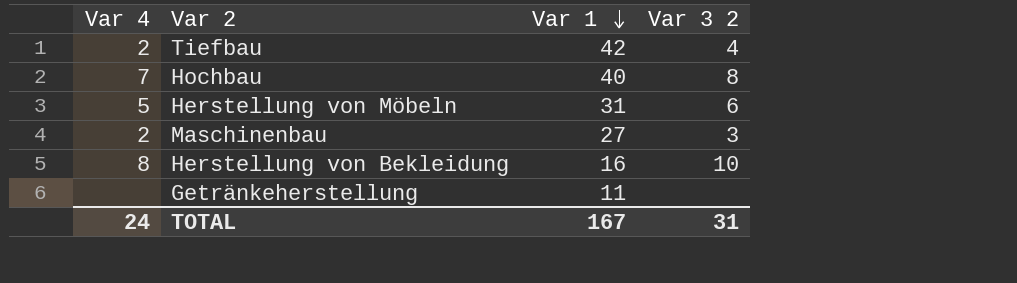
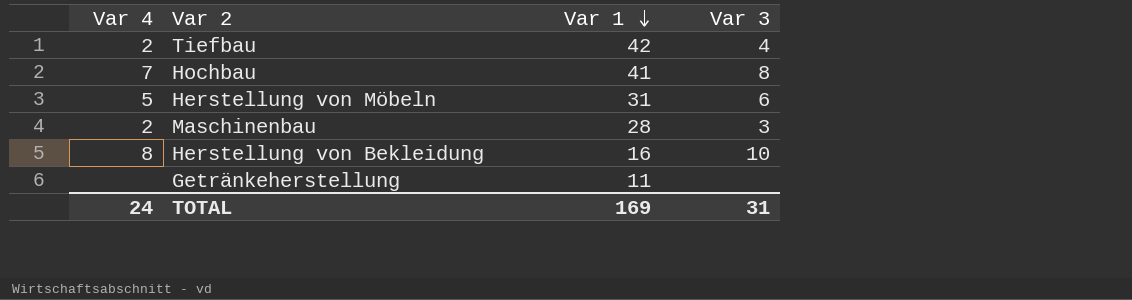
column name: Var 3 2 -> Var 3
Hochbau | Var 1: 40 -> 41
Maschinenbau | Var 1: 27 -> 28
TOTAL | Var 1: 167 -> 169

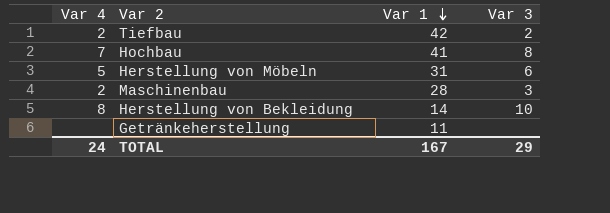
Tiefbau | Var 3: 4 -> 2
Herstellung von Bekleidung | Var 1: 16 -> 14
TOTAL | Var 1: 169 -> 167
TOTAL | Var 3: 31 -> 29

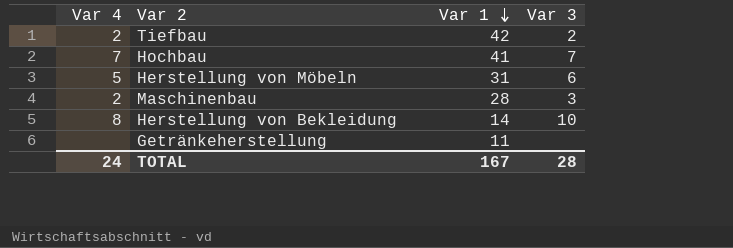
Hochbau | Var 3: 8 -> 7
TOTAL | Var 3: 29 -> 28

